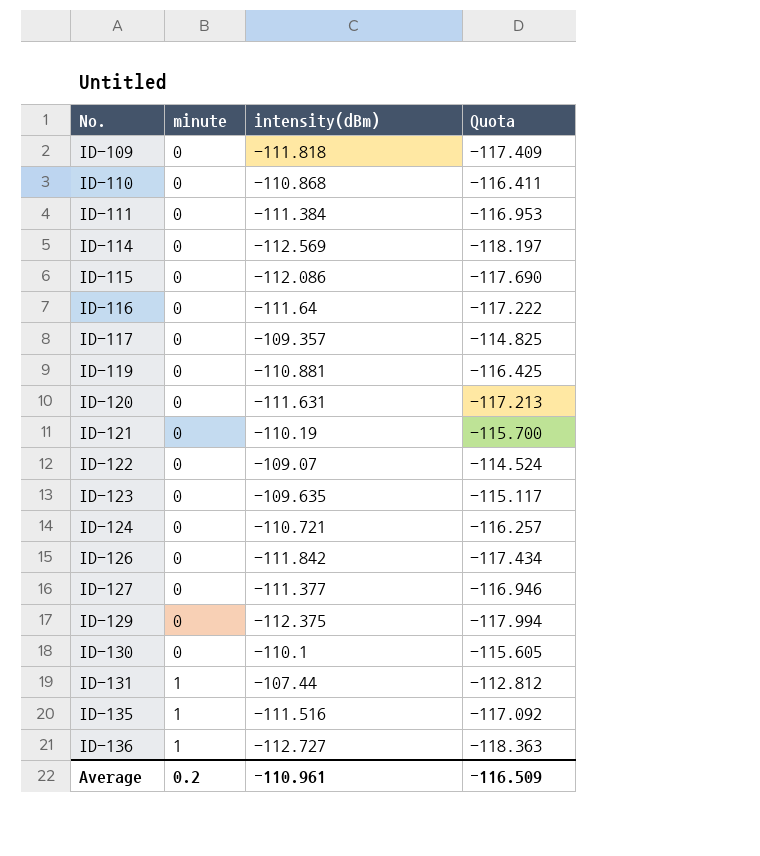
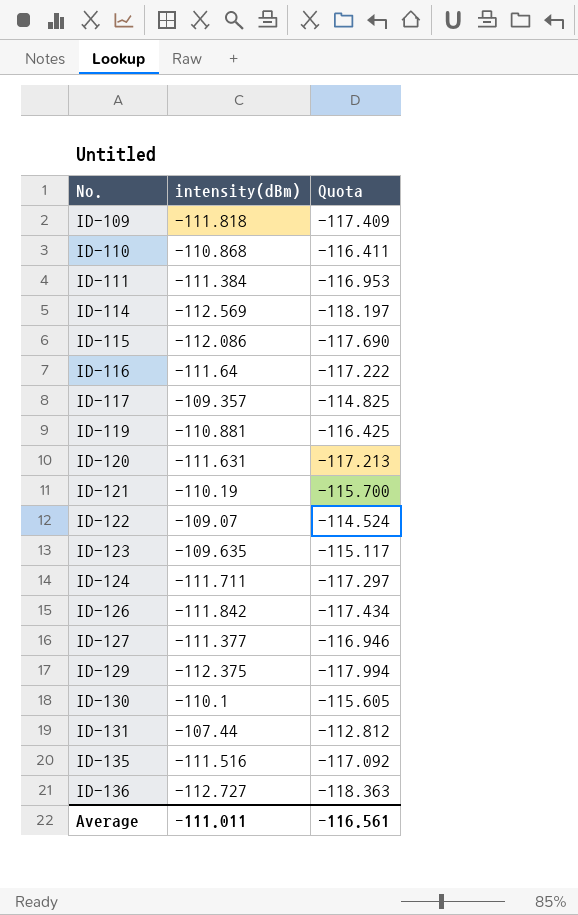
column minute | position: 2 -> none
ID-124 | intensity(dBm): -110.721 -> -111.711
ID-124 | Quota: -116.257 -> -117.297
Average | intensity(dBm): -110.961 -> -111.011
Average | Quota: -116.509 -> -116.561

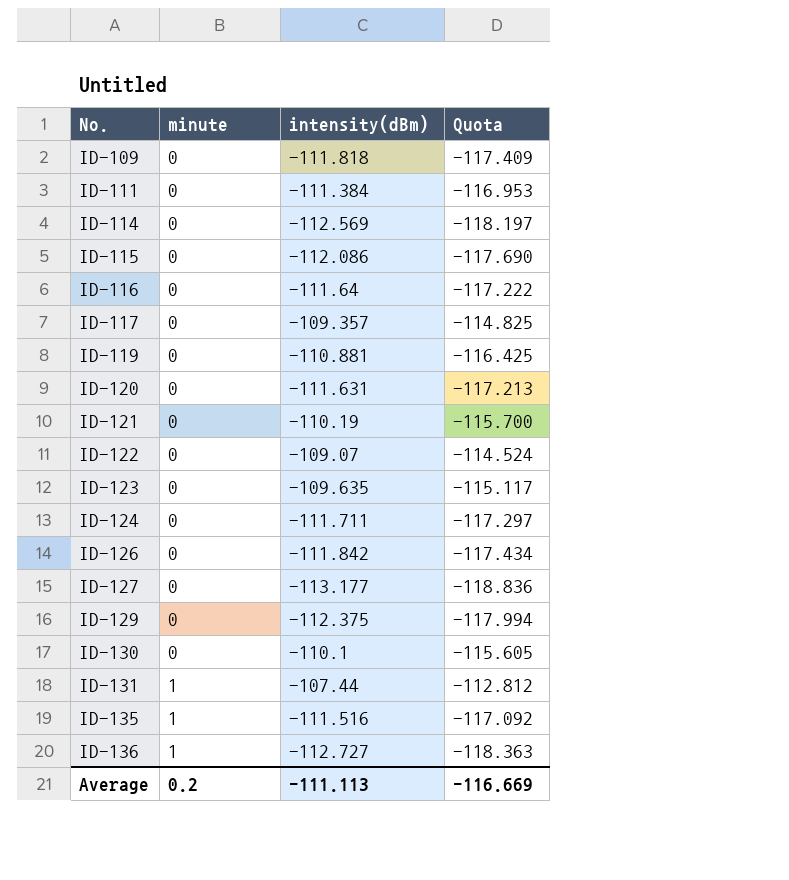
column minute | position: none -> 2
row ID-110: -110.868 | -116.411 -> none
ID-127 | intensity(dBm): -111.377 -> -113.177
ID-127 | Quota: -116.946 -> -118.836
Average | intensity(dBm): -111.011 -> -111.113
Average | Quota: -116.561 -> -116.669

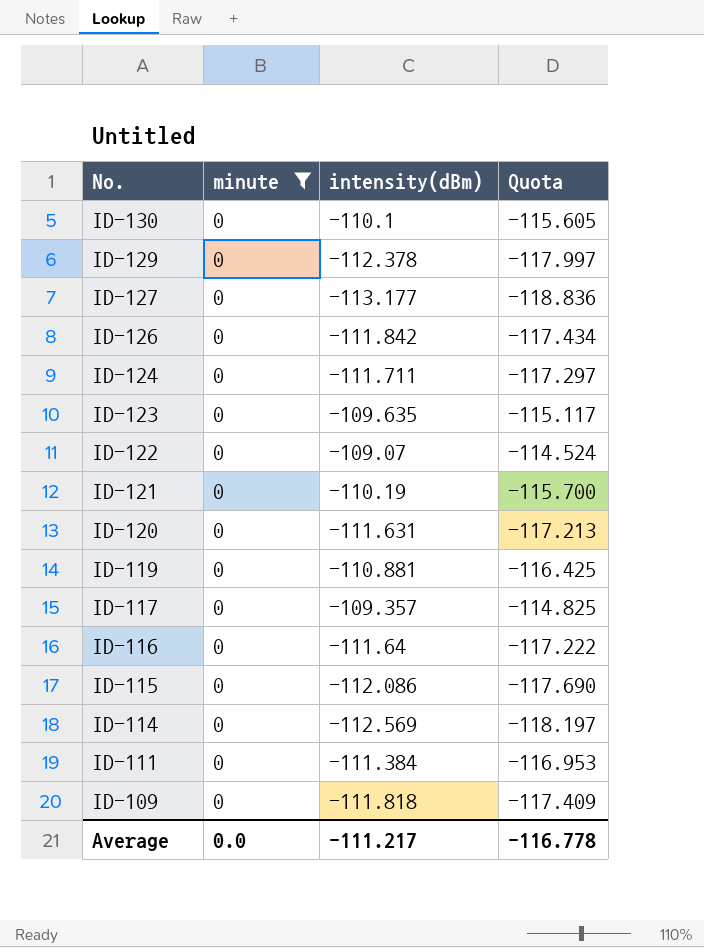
filter: none -> minute = 0
row order: No. ascending -> No. descending
ID-129 | intensity(dBm): -112.375 -> -112.378
ID-129 | Quota: -117.994 -> -117.997
Average | minute: 0.2 -> 0.0
Average | intensity(dBm): -111.113 -> -111.217
Average | Quota: -116.669 -> -116.778

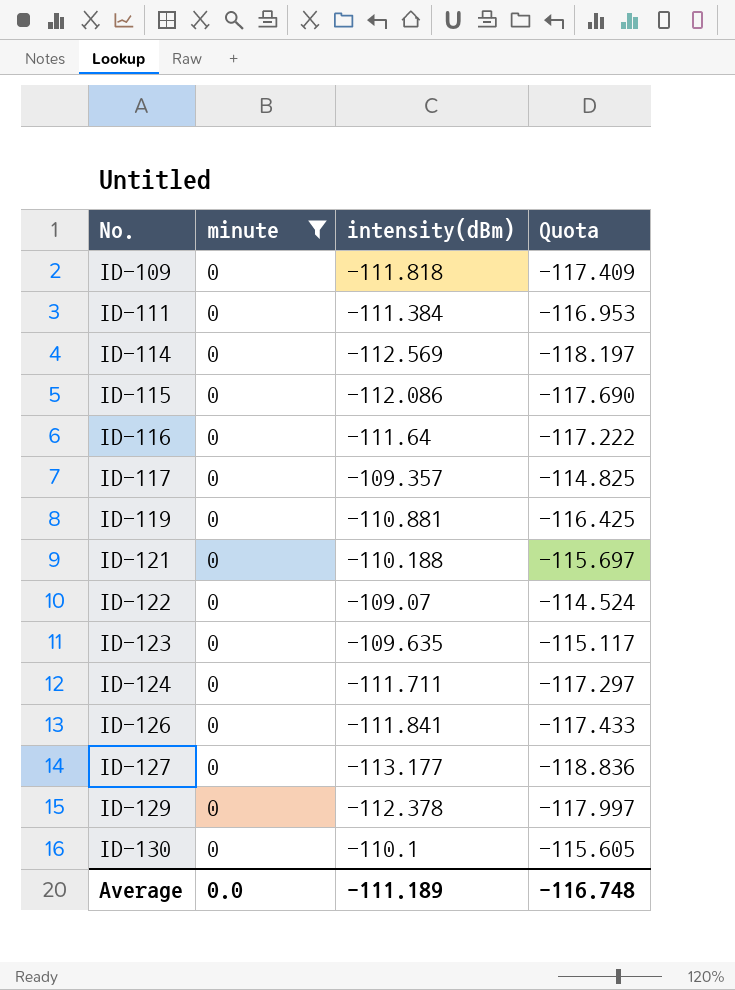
row order: No. descending -> No. ascending
row ID-120: 0 | -111.631 | -117.213 -> none
ID-121 | intensity(dBm): -110.19 -> -110.188
ID-121 | Quota: -115.700 -> -115.697
ID-126 | intensity(dBm): -111.842 -> -111.841
ID-126 | Quota: -117.434 -> -117.433
Average | intensity(dBm): -111.217 -> -111.189
Average | Quota: -116.778 -> -116.748

